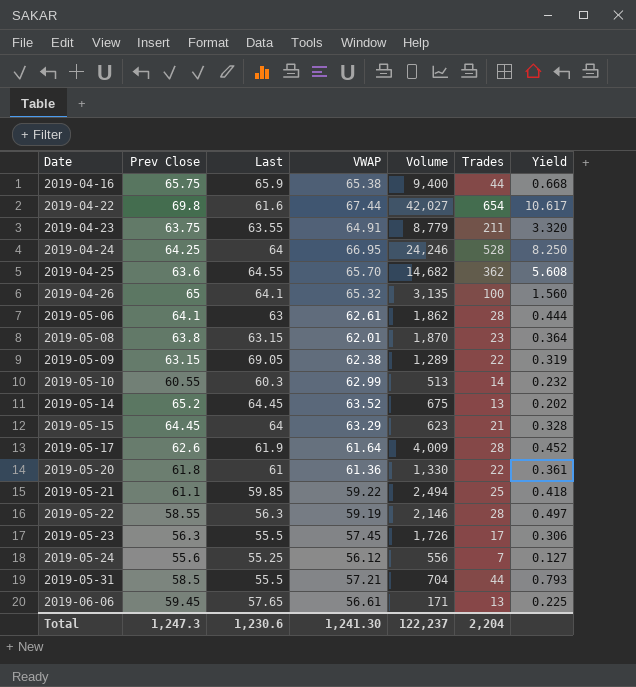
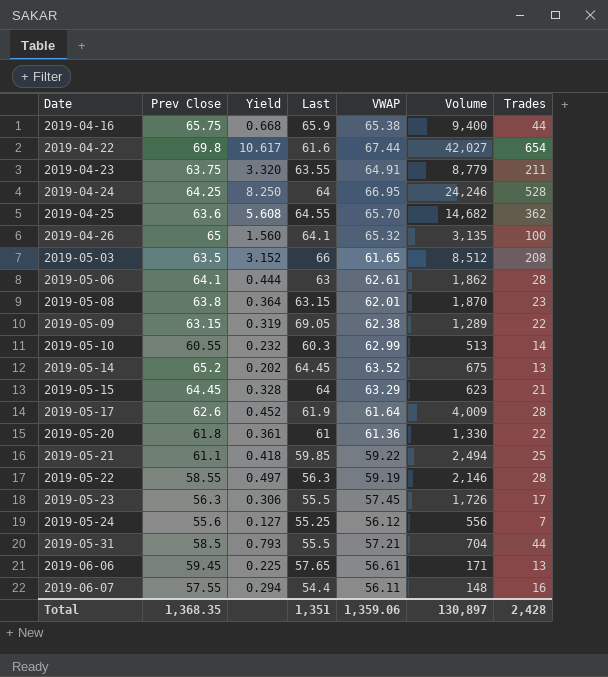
column Yield | position: 7 -> 3
row 2019-05-03: none -> 63.5 | 3.152 | 66 | 61.65 | 8,512 | 208
row 2019-06-07: none -> 57.55 | 0.294 | 54.4 | 56.11 | 148 | 16
Total | Prev Close: 1,247.3 -> 1,368.35
Total | Last: 1,230.6 -> 1,351
Total | VWAP: 1,241.30 -> 1,359.06
Total | Volume: 122,237 -> 130,897
Total | Trades: 2,204 -> 2,428

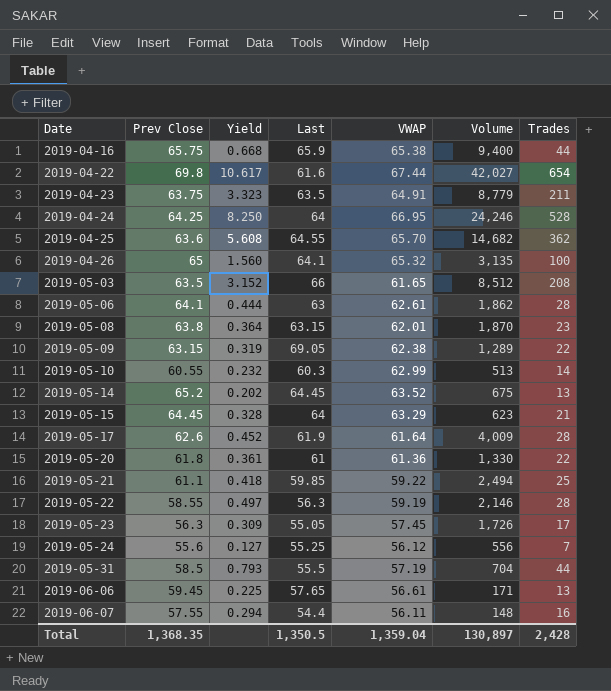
2019-04-23 | Yield: 3.320 -> 3.323
2019-04-23 | Last: 63.55 -> 63.5
2019-05-23 | Yield: 0.306 -> 0.309
2019-05-23 | Last: 55.5 -> 55.05
2019-05-31 | VWAP: 57.21 -> 57.19
Total | Last: 1,351 -> 1,350.5
Total | VWAP: 1,359.06 -> 1,359.04

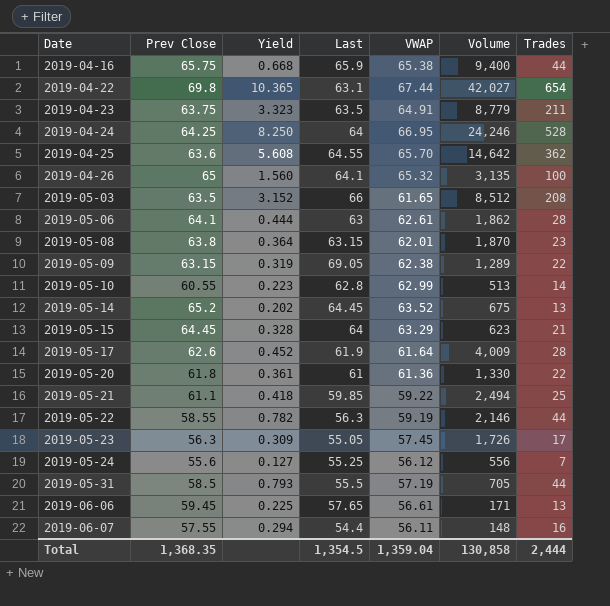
2019-04-22 | Yield: 10.617 -> 10.365
2019-04-22 | Last: 61.6 -> 63.1
2019-04-25 | Volume: 14,682 -> 14,642
2019-05-10 | Yield: 0.232 -> 0.223
2019-05-10 | Last: 60.3 -> 62.8
2019-05-22 | Yield: 0.497 -> 0.782
2019-05-22 | Trades: 28 -> 44
2019-05-31 | Volume: 704 -> 705
Total | Last: 1,350.5 -> 1,354.5
Total | Volume: 130,897 -> 130,858
Total | Trades: 2,428 -> 2,444

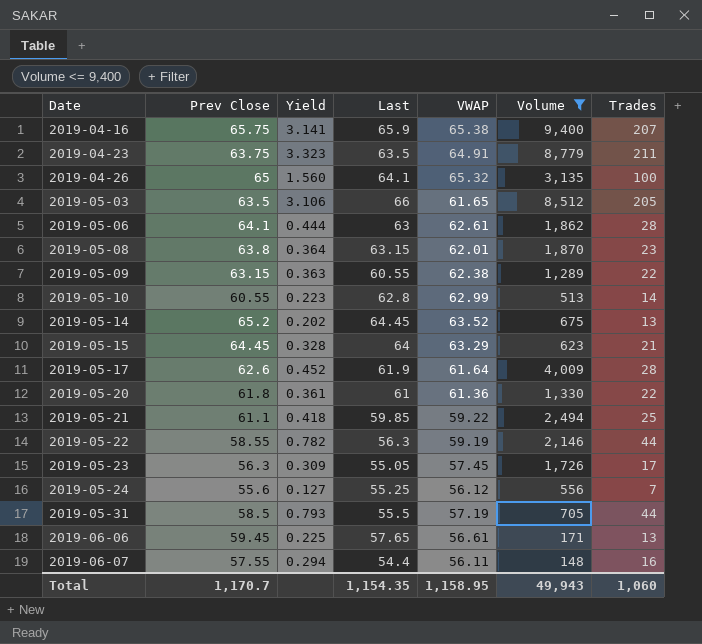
filter: none -> Volume <= 9,400
2019-04-16 | Yield: 0.668 -> 3.141
2019-04-16 | Trades: 44 -> 207
2019-05-03 | Yield: 3.152 -> 3.106
2019-05-03 | Trades: 208 -> 205
2019-05-09 | Yield: 0.319 -> 0.363
2019-05-09 | Last: 69.05 -> 60.55
Total | Prev Close: 1,368.35 -> 1,170.7
Total | Last: 1,354.5 -> 1,154.35
Total | VWAP: 1,359.04 -> 1,158.95
Total | Volume: 130,858 -> 49,943
Total | Trades: 2,444 -> 1,060

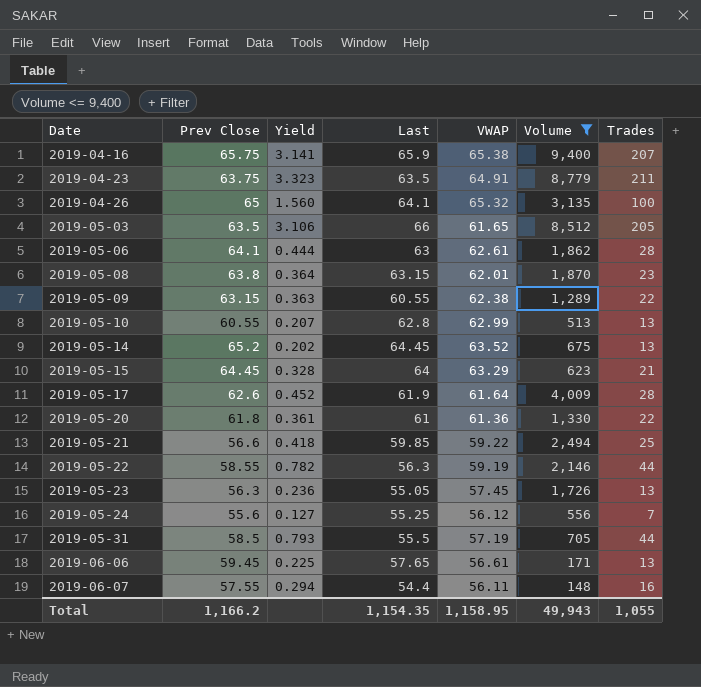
2019-05-10 | Yield: 0.223 -> 0.207
2019-05-10 | Trades: 14 -> 13
2019-05-21 | Prev Close: 61.1 -> 56.6
2019-05-23 | Yield: 0.309 -> 0.236
2019-05-23 | Trades: 17 -> 13
Total | Prev Close: 1,170.7 -> 1,166.2
Total | Trades: 1,060 -> 1,055

